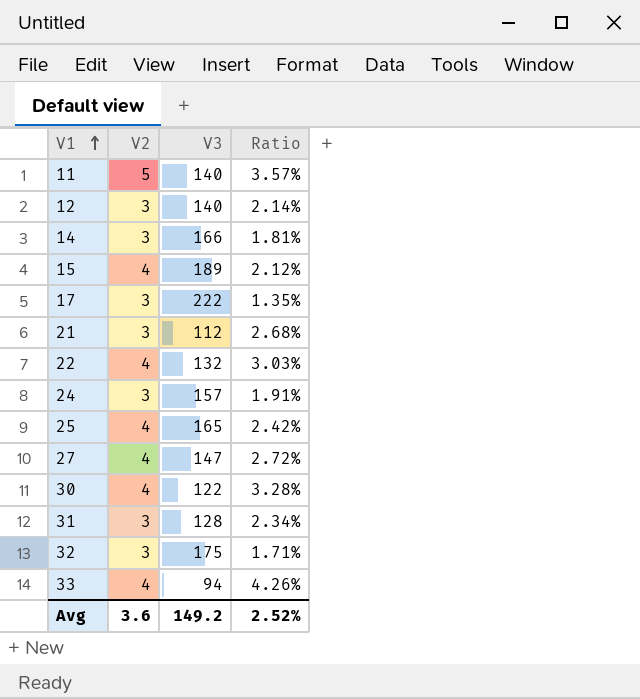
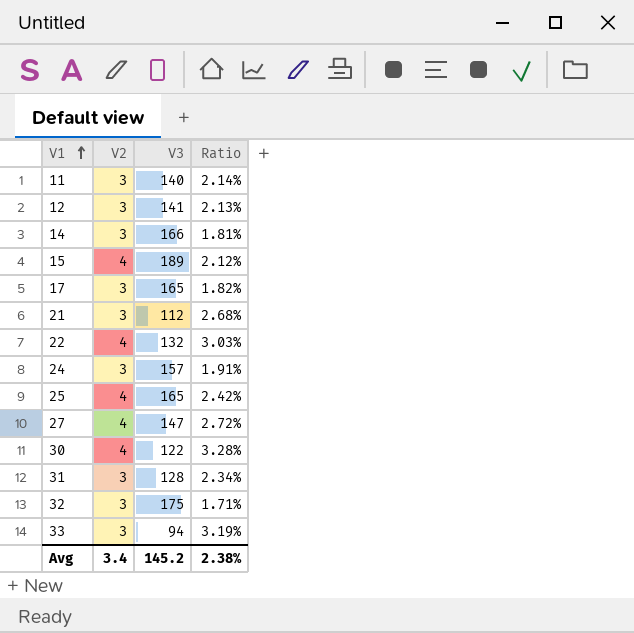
11 | V2: 5 -> 3
11 | Ratio: 3.57% -> 2.14%
12 | V3: 140 -> 141
12 | Ratio: 2.14% -> 2.13%
17 | V3: 222 -> 165
17 | Ratio: 1.35% -> 1.82%
33 | V2: 4 -> 3
33 | Ratio: 4.26% -> 3.19%
Avg | V2: 3.6 -> 3.4
Avg | V3: 149.2 -> 145.2
Avg | Ratio: 2.52% -> 2.38%

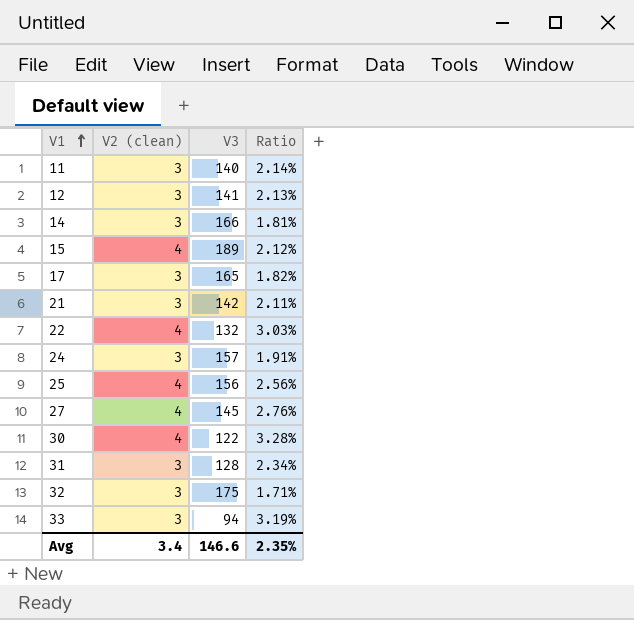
column name: V2 -> V2 (clean)
21 | V3: 112 -> 142
21 | Ratio: 2.68% -> 2.11%
25 | V3: 165 -> 156
25 | Ratio: 2.42% -> 2.56%
27 | V3: 147 -> 145
27 | Ratio: 2.72% -> 2.76%
Avg | V3: 145.2 -> 146.6
Avg | Ratio: 2.38% -> 2.35%

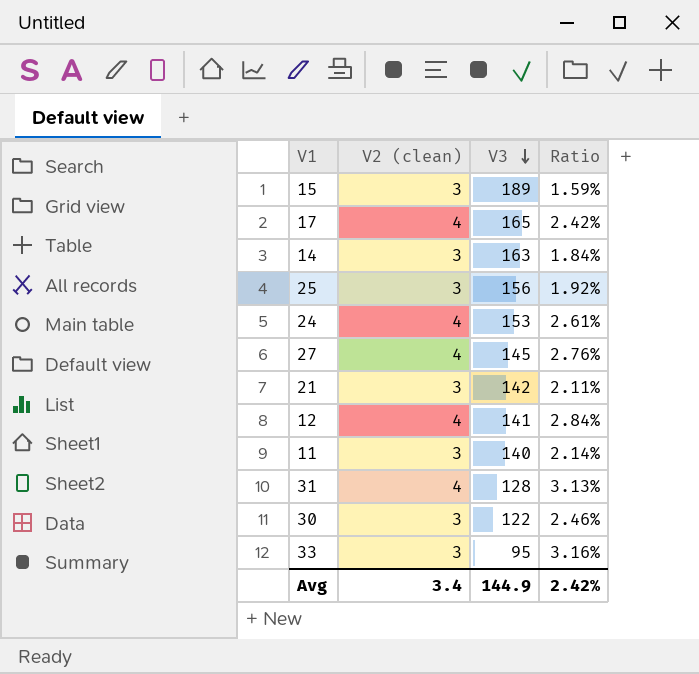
row order: V1 ascending -> V3 descending
row 22: 4 | 132 | 3.03% -> none
row 32: 3 | 175 | 1.71% -> none
15 | V2 (clean): 4 -> 3
15 | Ratio: 2.12% -> 1.59%
17 | V2 (clean): 3 -> 4
17 | Ratio: 1.82% -> 2.42%
14 | V3: 166 -> 163
14 | Ratio: 1.81% -> 1.84%
25 | V2 (clean): 4 -> 3
25 | Ratio: 2.56% -> 1.92%
24 | V2 (clean): 3 -> 4
24 | V3: 157 -> 153
24 | Ratio: 1.91% -> 2.61%
12 | V2 (clean): 3 -> 4
12 | Ratio: 2.13% -> 2.84%
31 | V2 (clean): 3 -> 4
31 | Ratio: 2.34% -> 3.13%
30 | V2 (clean): 4 -> 3
30 | Ratio: 3.28% -> 2.46%
33 | V3: 94 -> 95
33 | Ratio: 3.19% -> 3.16%
Avg | V3: 146.6 -> 144.9
Avg | Ratio: 2.35% -> 2.42%

